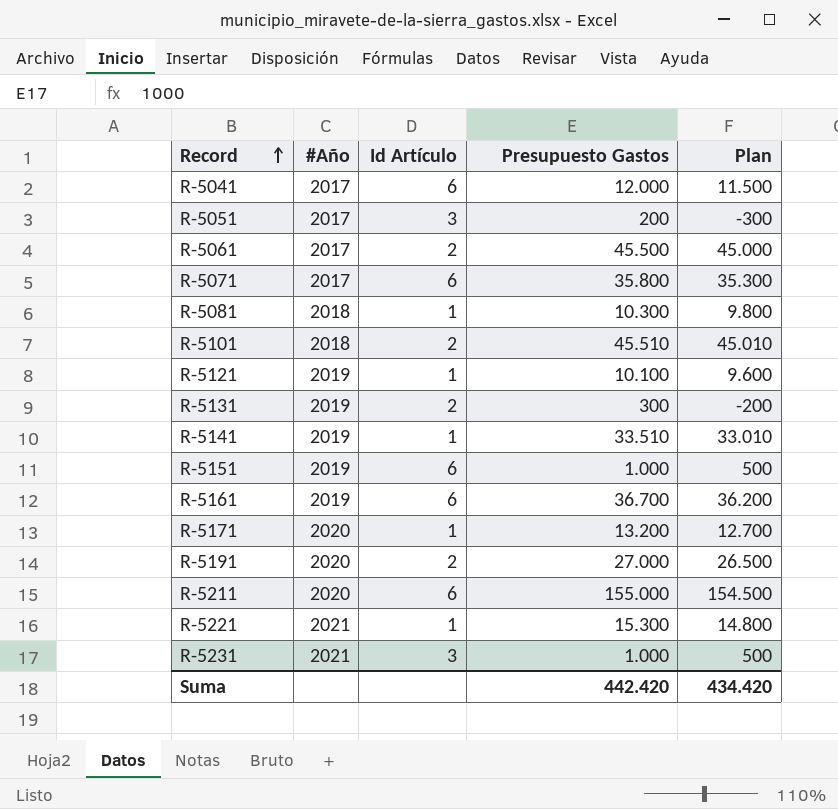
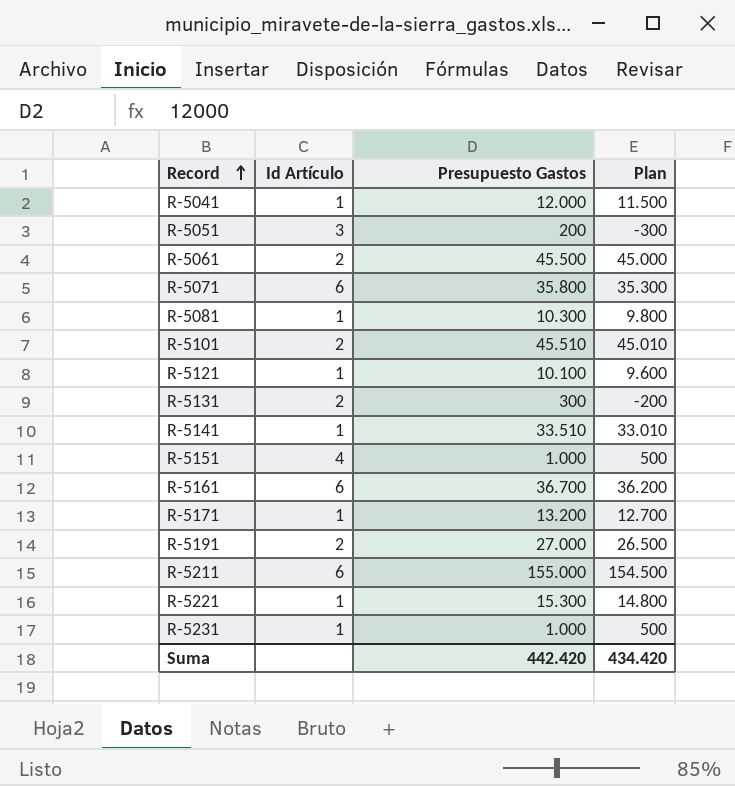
column #Año | position: 2 -> none
R-5041 | Id Artículo: 6 -> 1
R-5151 | Id Artículo: 6 -> 4
R-5231 | Id Artículo: 3 -> 1

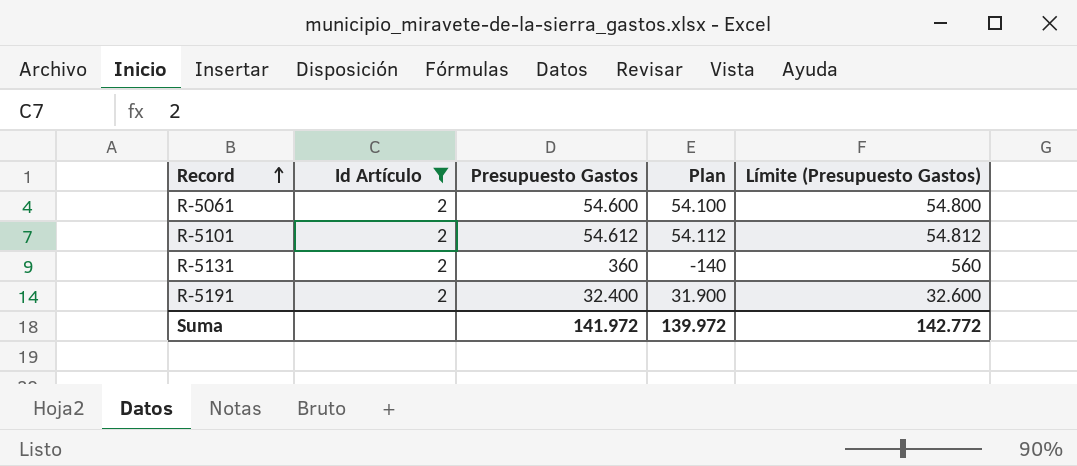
filter: none -> Id Artículo = 2
column Límite (Presupuesto Gastos) | formula: none -> [Presupuesto Gastos] + 200
R-5061 | Presupuesto Gastos: 45.500 -> 54.600
R-5061 | Plan: 45.000 -> 54.100
R-5101 | Presupuesto Gastos: 45.510 -> 54.612
R-5101 | Plan: 45.010 -> 54.112
R-5131 | Presupuesto Gastos: 300 -> 360
R-5131 | Plan: -200 -> -140
R-5191 | Presupuesto Gastos: 27.000 -> 32.400
R-5191 | Plan: 26.500 -> 31.900
Suma | Presupuesto Gastos: 442.420 -> 141.972
Suma | Plan: 434.420 -> 139.972

